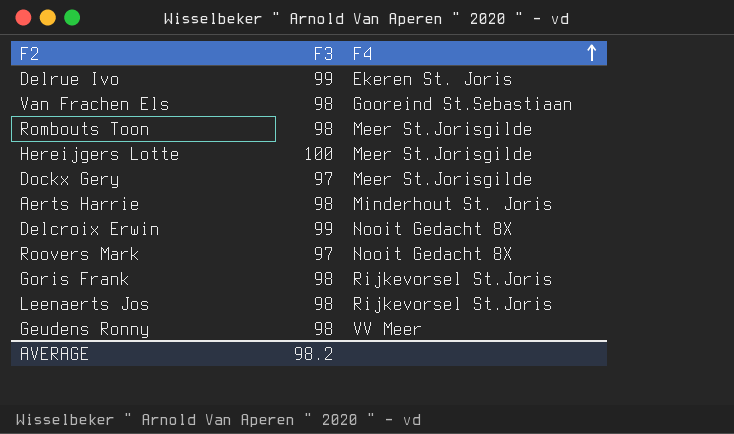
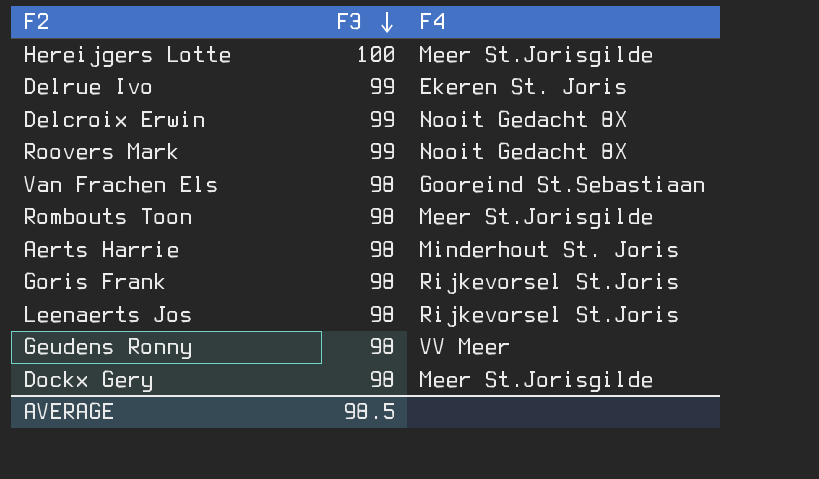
row order: F4 ascending -> F3 descending
Roovers Mark | F3: 97 -> 99
Dockx Gery | F3: 97 -> 98
AVERAGE | F3: 98.2 -> 98.5

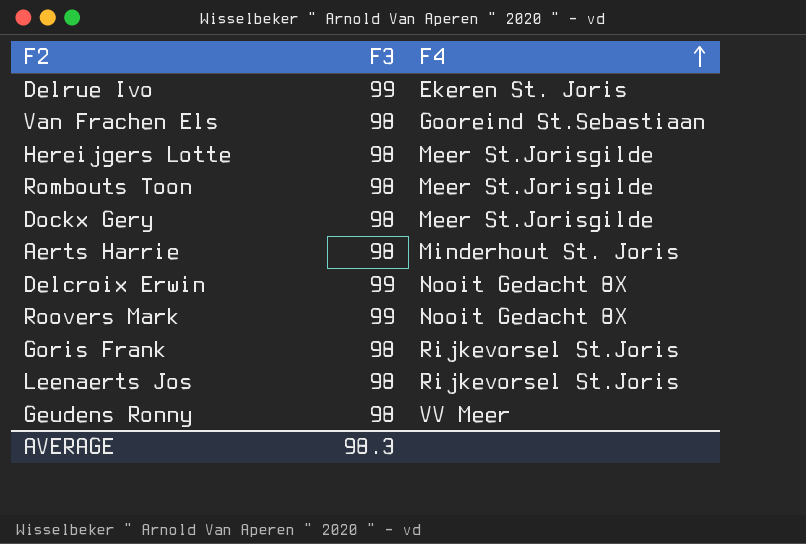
row order: F3 descending -> F4 ascending
Hereijgers Lotte | F3: 100 -> 98
AVERAGE | F3: 98.5 -> 98.3

